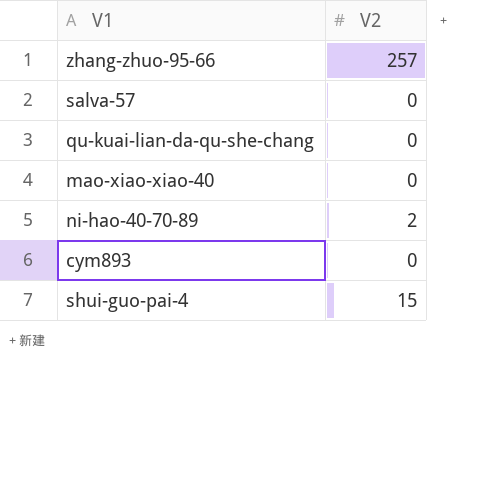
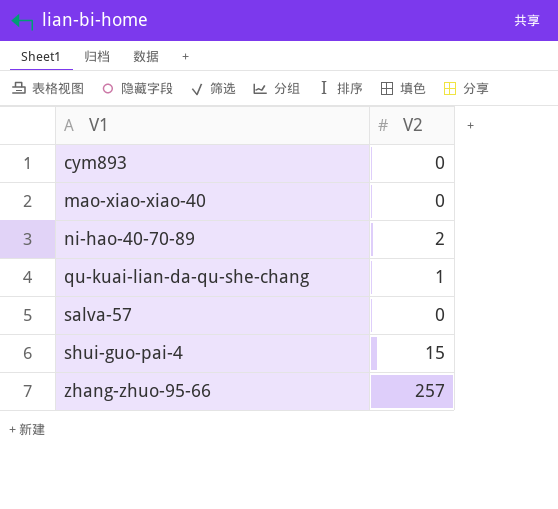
row order: none -> V1 ascending
qu-kuai-lian-da-qu-she-chang | V2: 0 -> 1

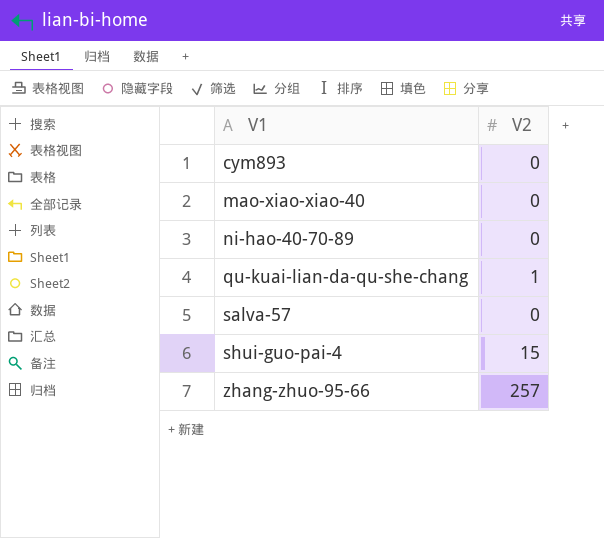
ni-hao-40-70-89 | V2: 2 -> 0

